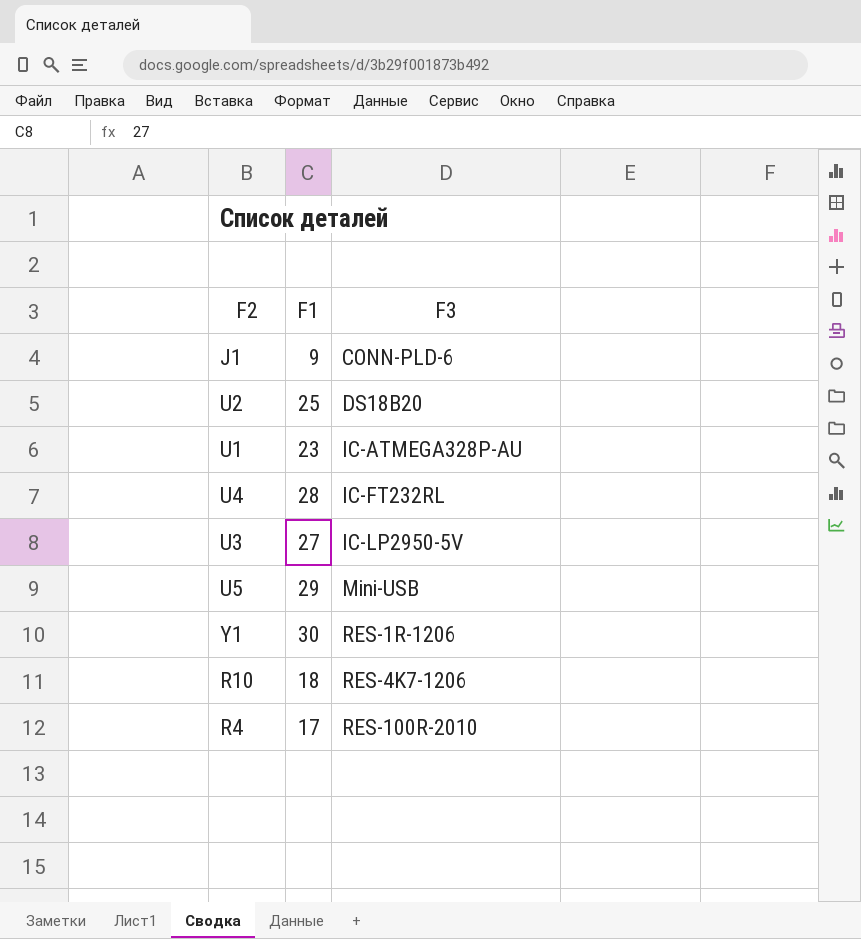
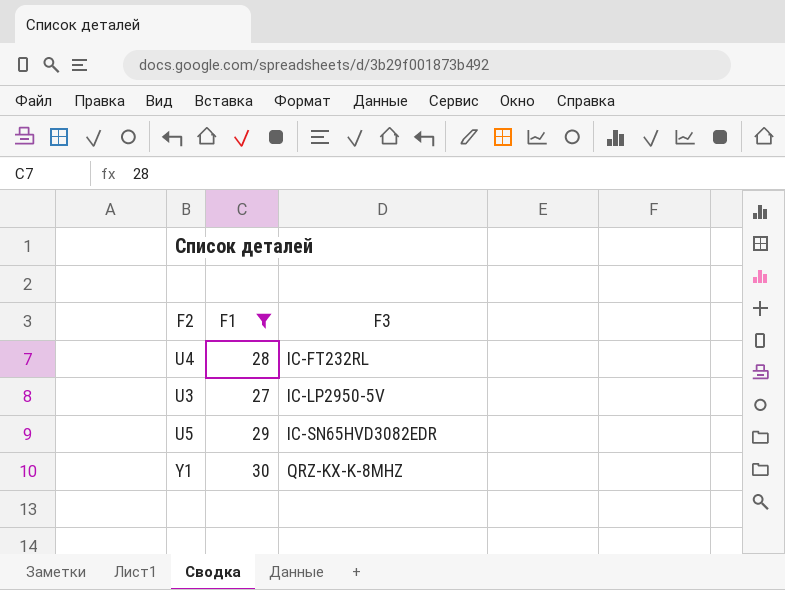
filter: none -> F1 >= 27
U5 | F3: Mini-USB -> IC-SN65HVD3082EDR
Y1 | F3: RES-1R-1206 -> QRZ-KX-K-8MHZ

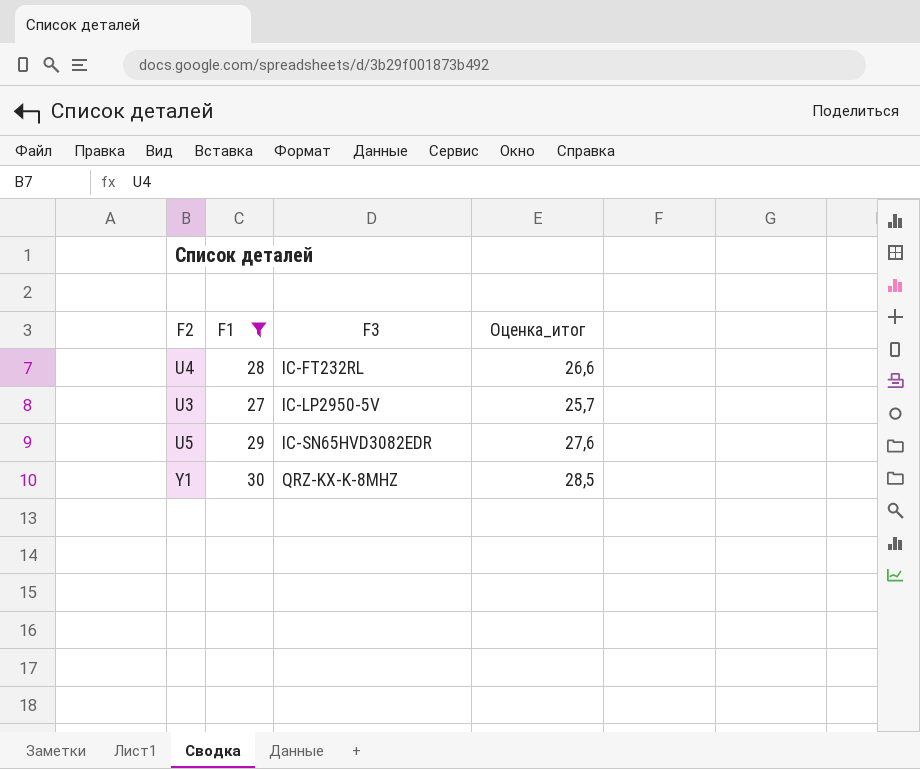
column Оценка_итог | formula: none -> [F1] * 0,95

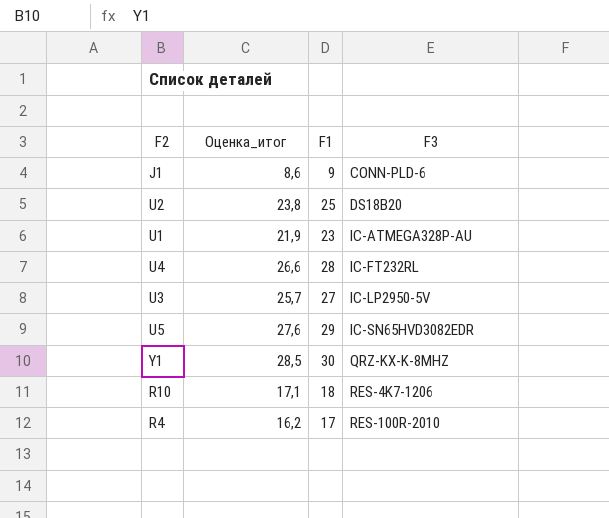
filter: F1 >= 27 -> none
column Оценка_итог | position: 4 -> 2

